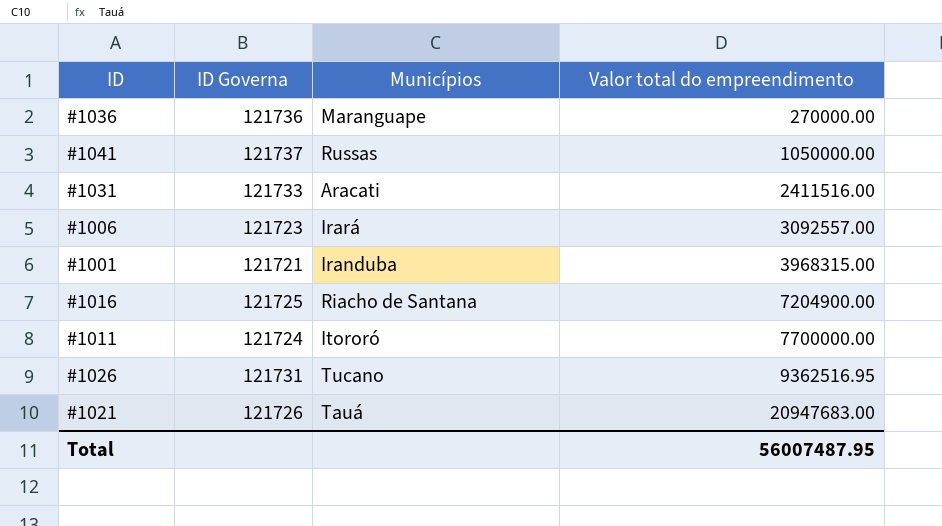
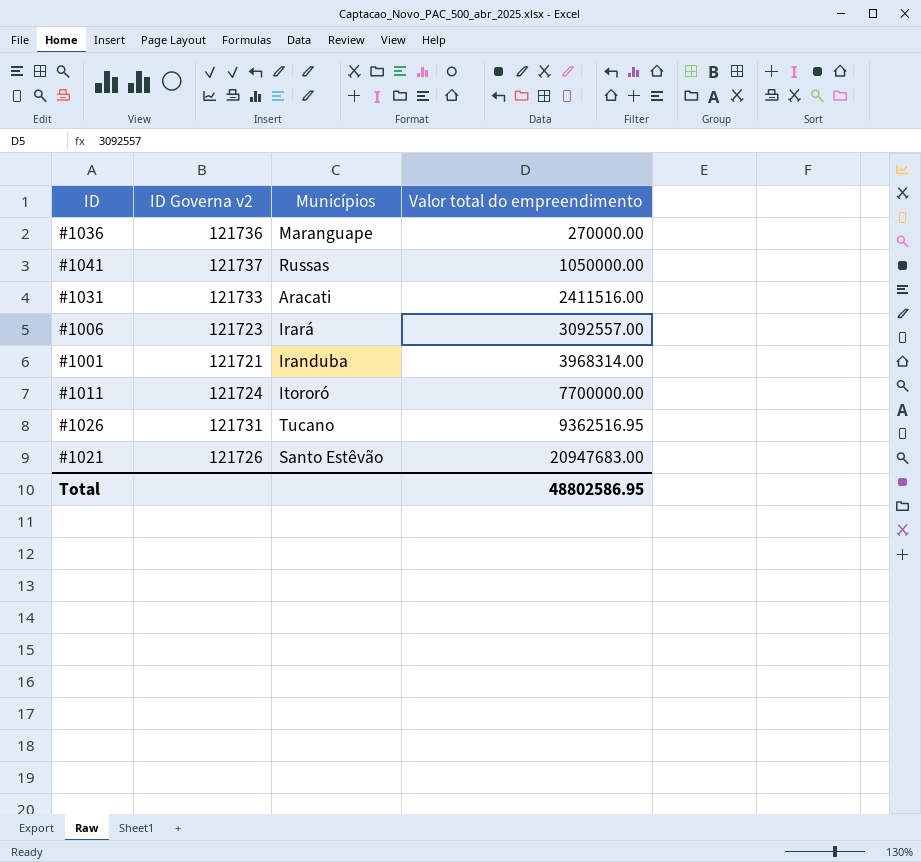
column name: ID Governa -> ID Governa v2
row #1016: 121725 | Riacho de Santana | 7204900.00 -> none
#1001 | Valor total do empreendimento: 3968315.00 -> 3968314.00
#1021 | Municípios: Tauá -> Santo Estêvão
Total | Valor total do empreendimento: 56007487.95 -> 48802586.95

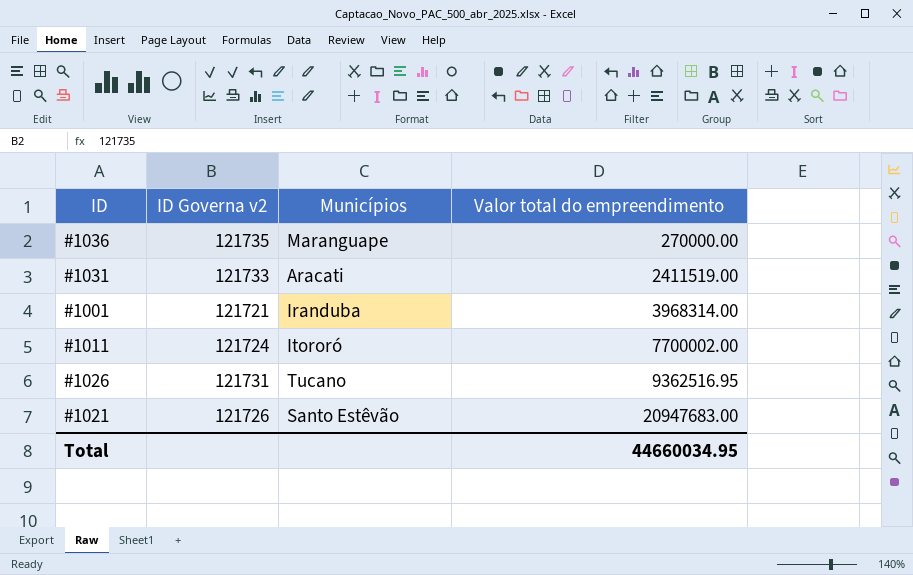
row #1041: 121737 | Russas | 1050000.00 -> none
row #1006: 121723 | Irará | 3092557.00 -> none
#1036 | ID Governa v2: 121736 -> 121735
#1031 | Valor total do empreendimento: 2411516.00 -> 2411519.00
#1011 | Valor total do empreendimento: 7700000.00 -> 7700002.00
Total | Valor total do empreendimento: 48802586.95 -> 44660034.95

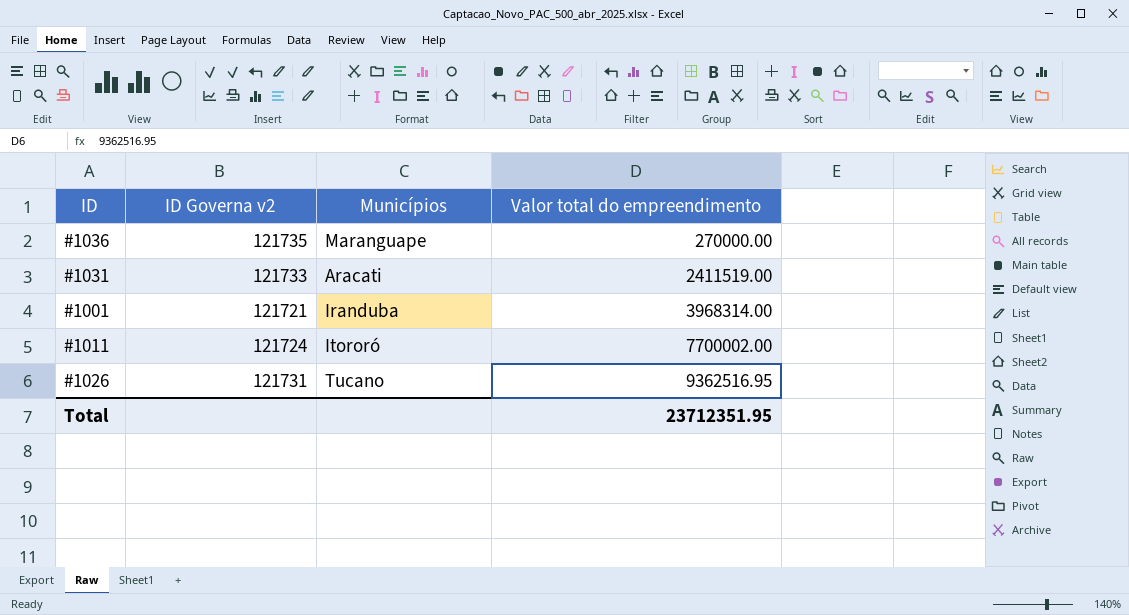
row #1021: 121726 | Santo Estêvão | 20947683.00 -> none
Total | Valor total do empreendimento: 44660034.95 -> 23712351.95

